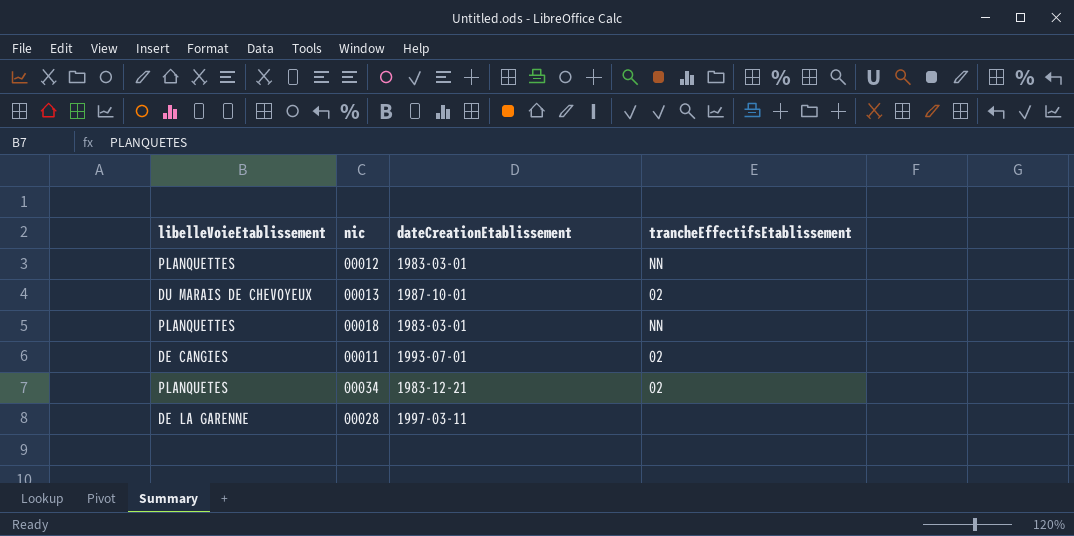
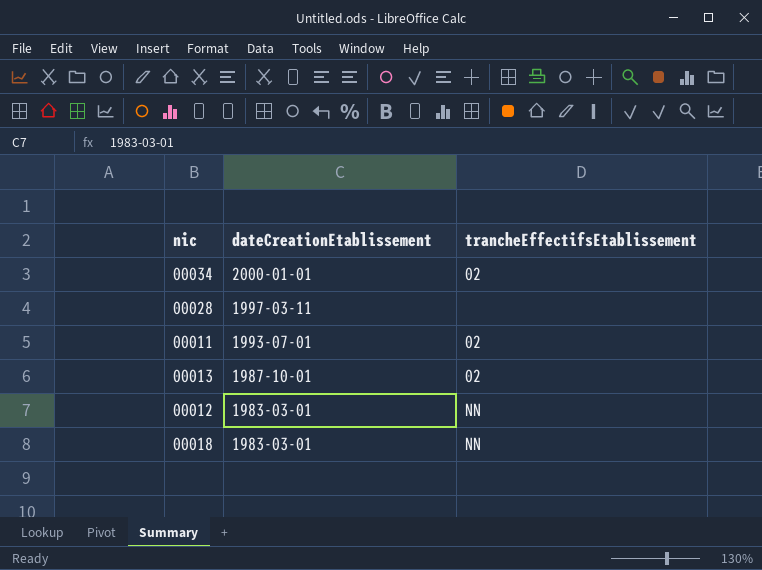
row order: none -> dateCreationEtablissement descending
column libelleVoieEtablissement | position: 1 -> none
00034 | dateCreationEtablissement: 1983-12-21 -> 2000-01-01

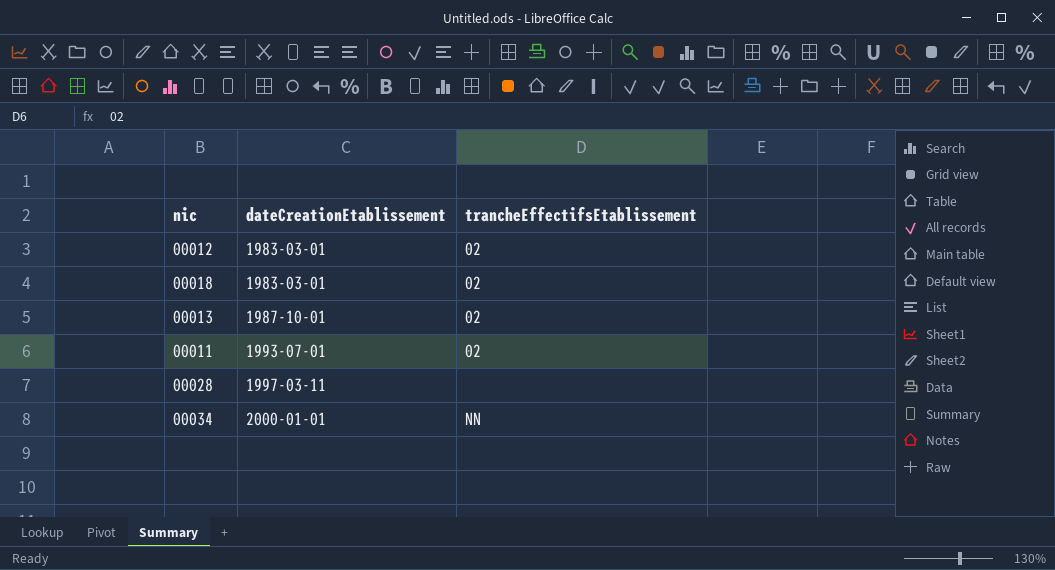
row order: dateCreationEtablissement descending -> dateCreationEtablissement ascending
00012 | trancheEffectifsEtablissement: NN -> 02
00018 | trancheEffectifsEtablissement: NN -> 02
00034 | trancheEffectifsEtablissement: 02 -> NN

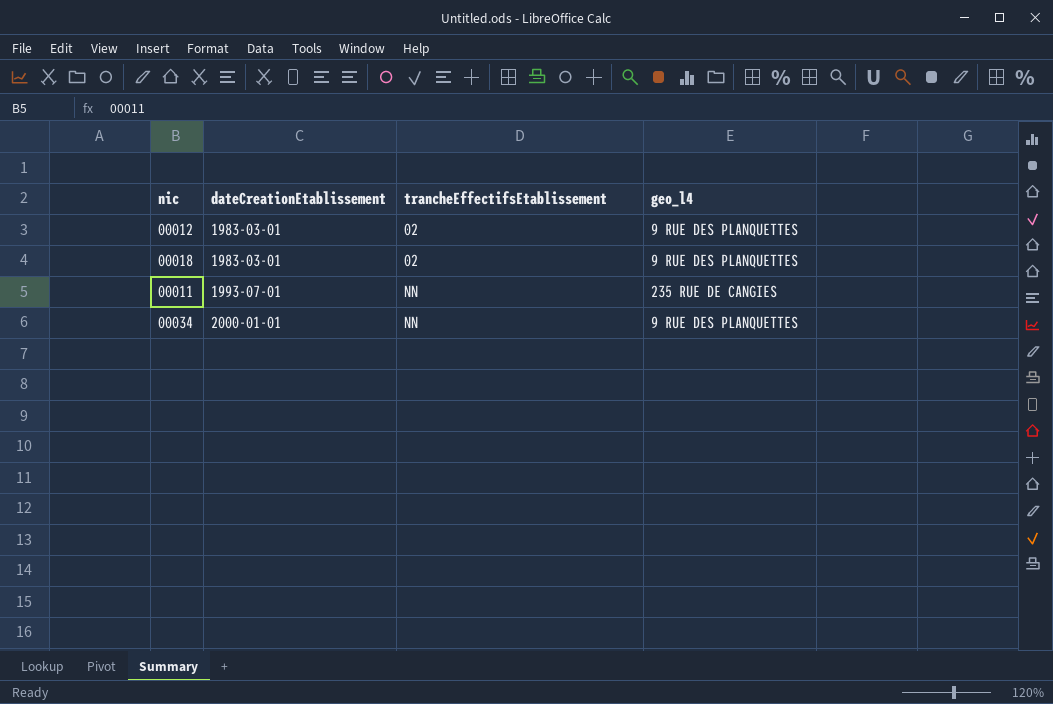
column geo_l4 | position: none -> 4
row 00013: 1987-10-01 | 02 -> none
row 00028: 1997-03-11 | none -> none
00011 | trancheEffectifsEtablissement: 02 -> NN

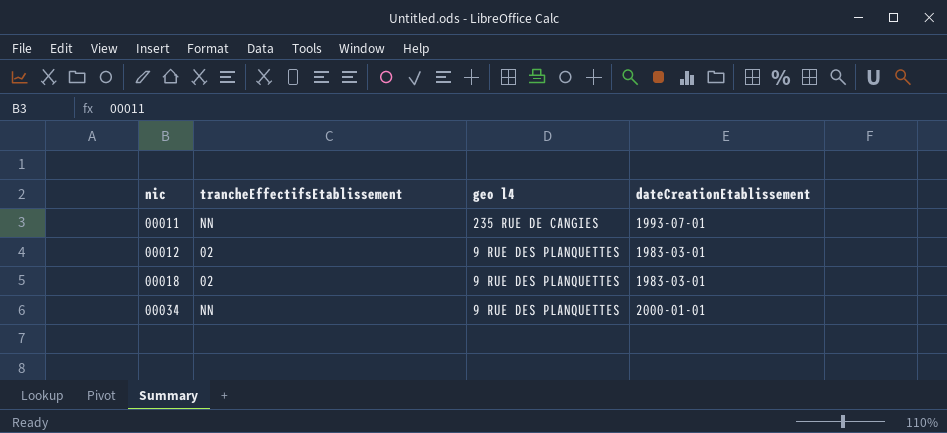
row order: dateCreationEtablissement ascending -> nic ascending
column name: geo_l4 -> geo l4
column dateCreationEtablissement | position: 2 -> 4

